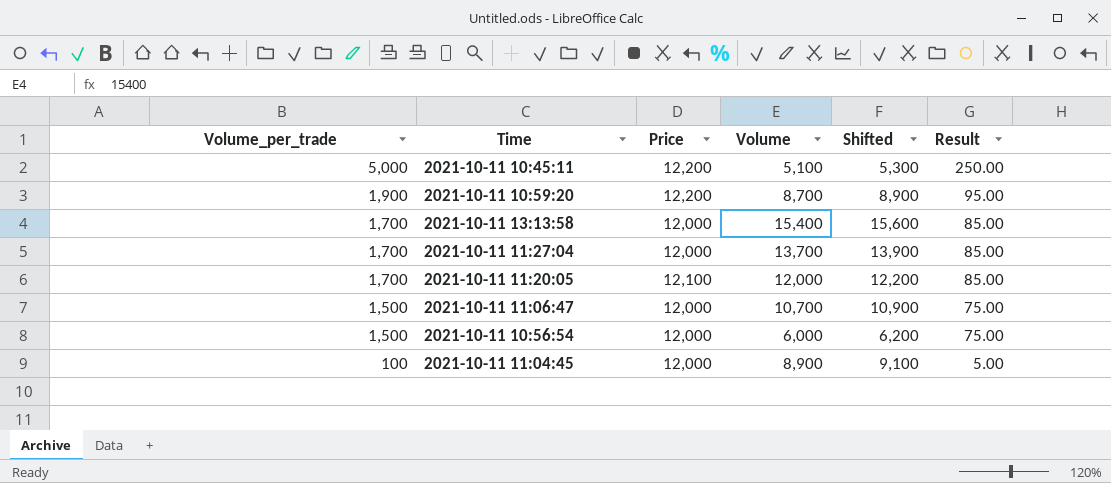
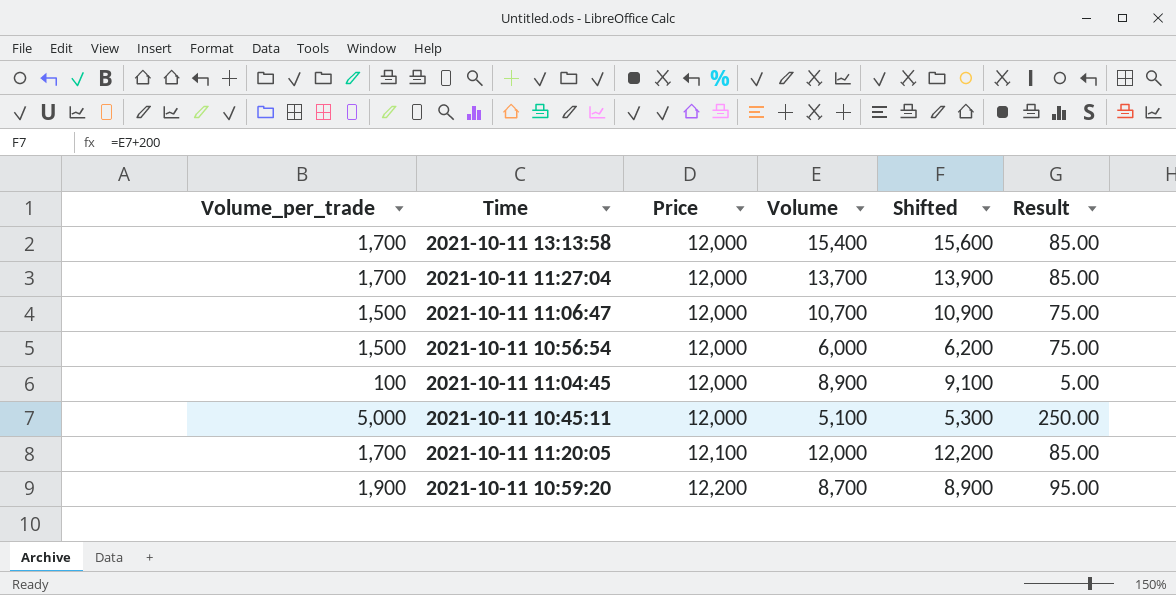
row order: Volume_per_trade descending -> Price ascending
2021-10-11 10:45:11 | Price: 12,200 -> 12,000

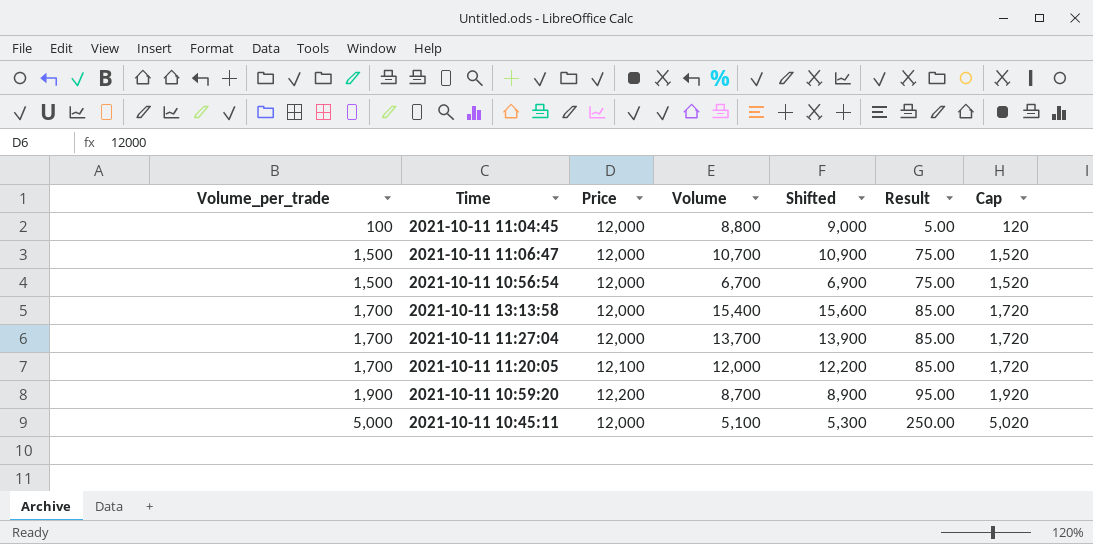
row order: Price ascending -> Volume_per_trade ascending
column Cap | formula: none -> [Volume_per_trade] + 20
2021-10-11 11:04:45 | Volume: 8,900 -> 8,800
2021-10-11 11:04:45 | Shifted: 9,100 -> 9,000
2021-10-11 10:56:54 | Volume: 6,000 -> 6,700
2021-10-11 10:56:54 | Shifted: 6,200 -> 6,900

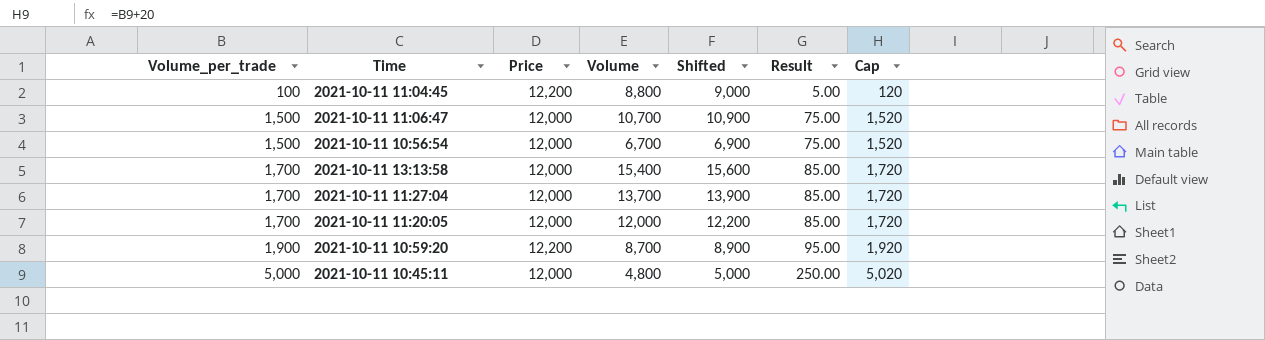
2021-10-11 11:04:45 | Price: 12,000 -> 12,200
2021-10-11 11:20:05 | Price: 12,100 -> 12,000
2021-10-11 10:45:11 | Volume: 5,100 -> 4,800
2021-10-11 10:45:11 | Shifted: 5,300 -> 5,000

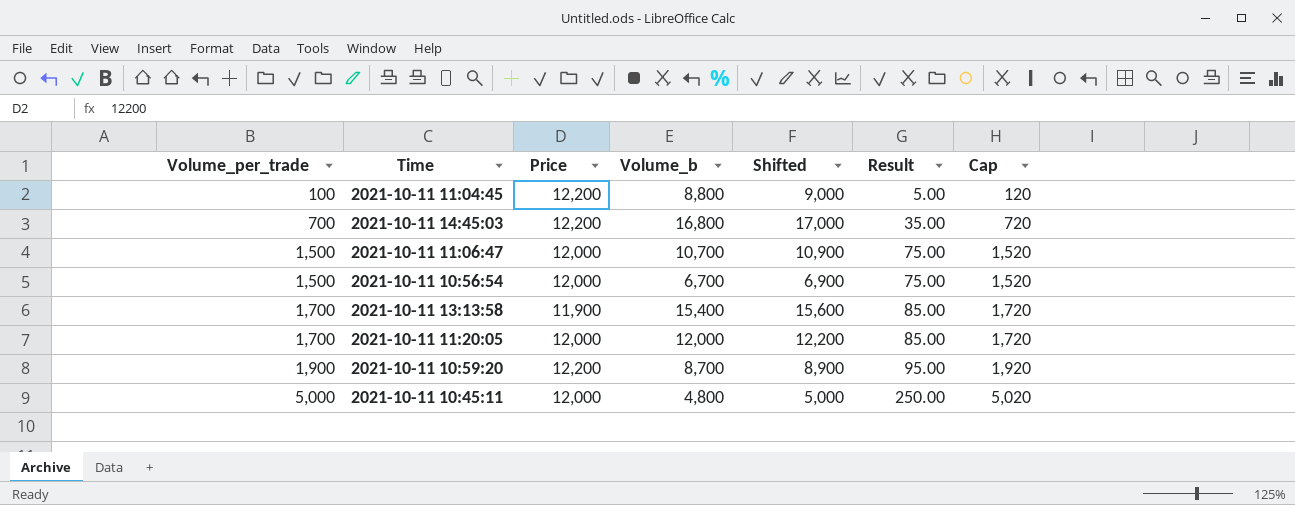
column name: Volume -> Volume_b
row 2021-10-11 11:27:04: 1,700 | 12,000 | 13,700 | 13,900 | 85.00 | 1,720 -> none
row 2021-10-11 14:45:03: none -> 700 | 12,200 | 16,800 | 17,000 | 35.00 | 720
2021-10-11 13:13:58 | Price: 12,000 -> 11,900

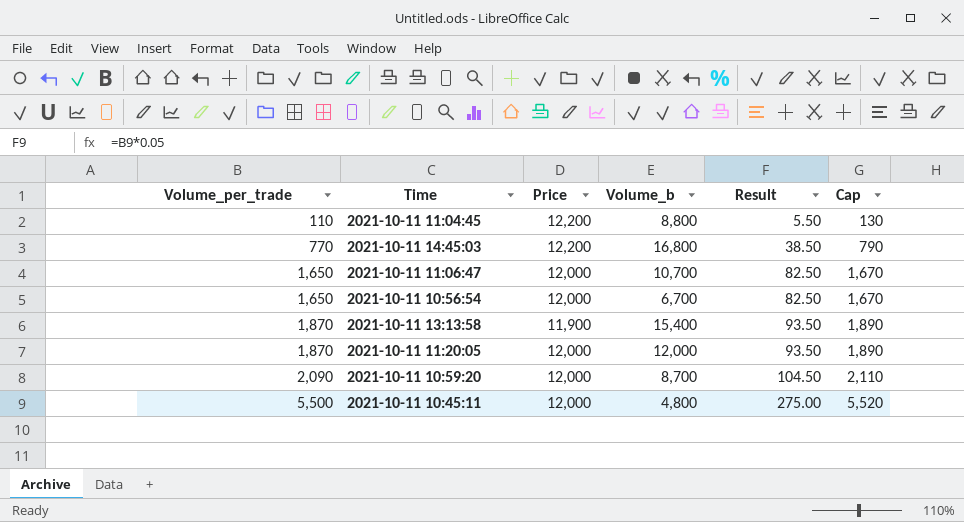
column Shifted | formula: [Volume_b] + 200 -> none
2021-10-11 11:04:45 | Volume_per_trade: 100 -> 110
2021-10-11 11:04:45 | Result: 5.00 -> 5.50
2021-10-11 11:04:45 | Cap: 120 -> 130
2021-10-11 14:45:03 | Volume_per_trade: 700 -> 770
2021-10-11 14:45:03 | Result: 35.00 -> 38.50
2021-10-11 14:45:03 | Cap: 720 -> 790
2021-10-11 11:06:47 | Volume_per_trade: 1,500 -> 1,650
2021-10-11 11:06:47 | Result: 75.00 -> 82.50
2021-10-11 11:06:47 | Cap: 1,520 -> 1,670
2021-10-11 10:56:54 | Volume_per_trade: 1,500 -> 1,650
2021-10-11 10:56:54 | Result: 75.00 -> 82.50
2021-10-11 10:56:54 | Cap: 1,520 -> 1,670
2021-10-11 13:13:58 | Volume_per_trade: 1,700 -> 1,870
2021-10-11 13:13:58 | Result: 85.00 -> 93.50
2021-10-11 13:13:58 | Cap: 1,720 -> 1,890
2021-10-11 11:20:05 | Volume_per_trade: 1,700 -> 1,870
2021-10-11 11:20:05 | Result: 85.00 -> 93.50
2021-10-11 11:20:05 | Cap: 1,720 -> 1,890
2021-10-11 10:59:20 | Volume_per_trade: 1,900 -> 2,090
2021-10-11 10:59:20 | Price: 12,200 -> 12,000
2021-10-11 10:59:20 | Result: 95.00 -> 104.50
2021-10-11 10:59:20 | Cap: 1,920 -> 2,110
2021-10-11 10:45:11 | Volume_per_trade: 5,000 -> 5,500
2021-10-11 10:45:11 | Result: 250.00 -> 275.00
2021-10-11 10:45:11 | Cap: 5,020 -> 5,520

